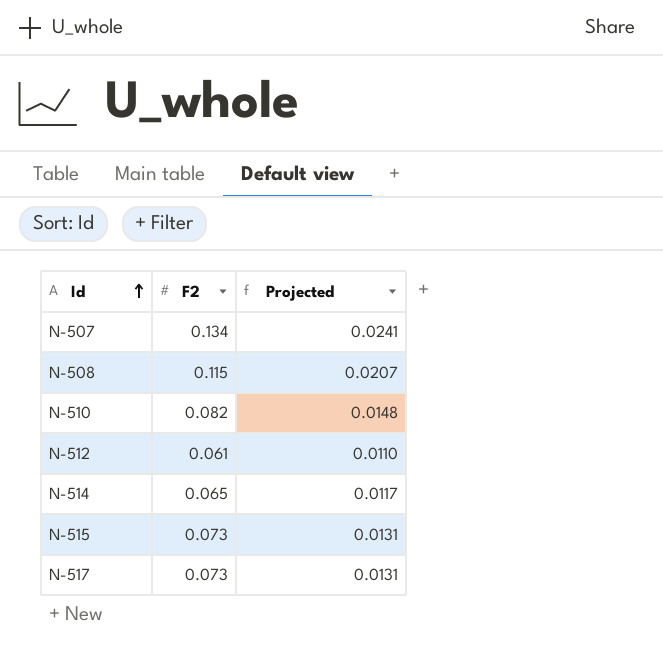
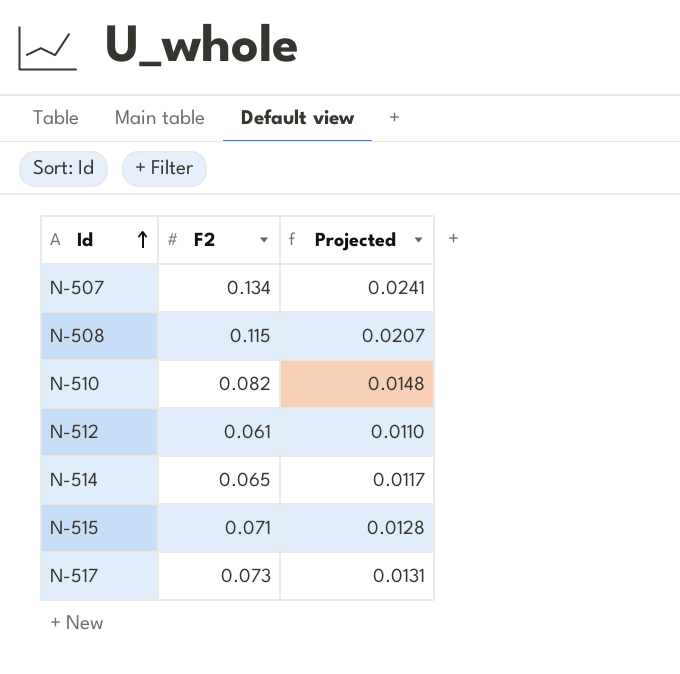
N-515 | F2: 0.073 -> 0.071
N-515 | Projected: 0.0131 -> 0.0128

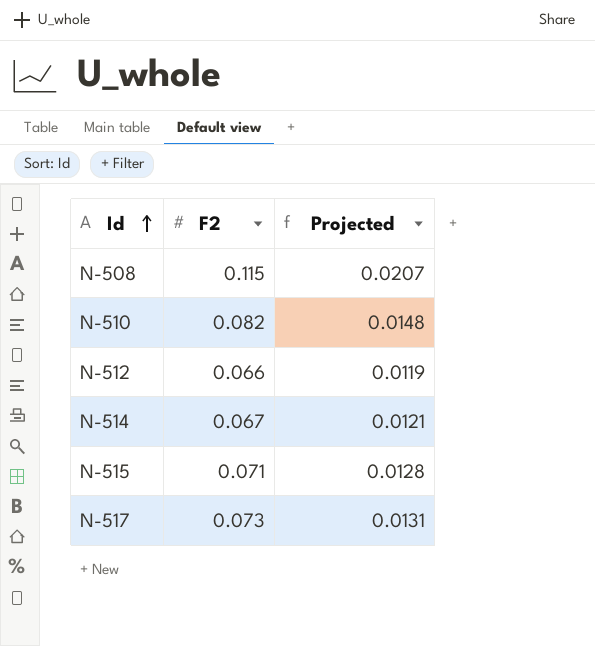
row N-507: 0.134 | 0.0241 -> none
N-512 | F2: 0.061 -> 0.066
N-512 | Projected: 0.0110 -> 0.0119
N-514 | F2: 0.065 -> 0.067
N-514 | Projected: 0.0117 -> 0.0121

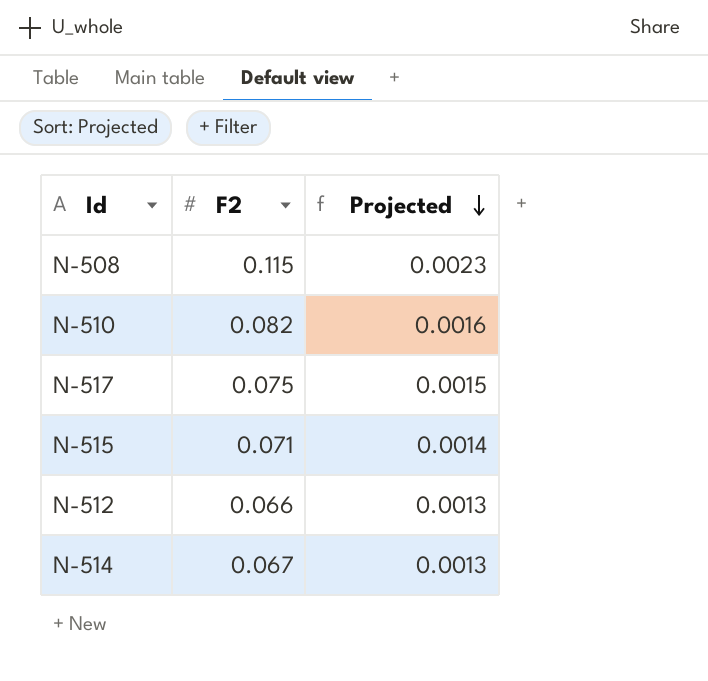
row order: Id ascending -> Projected descending
column Projected | formula: [F2] * 0.18 -> [F2] * 0.02
N-517 | F2: 0.073 -> 0.075

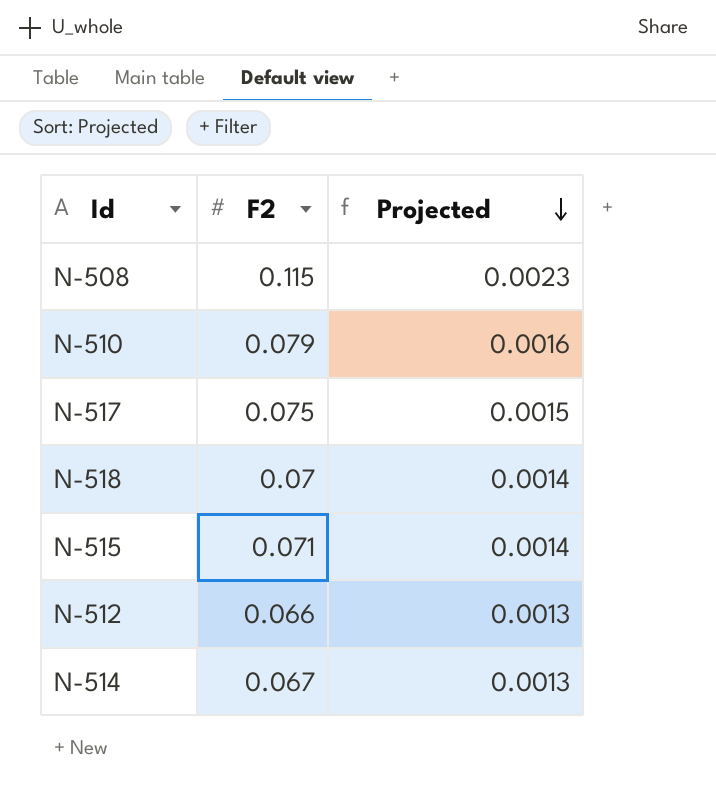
N-510 | F2: 0.082 -> 0.079
row N-518: none -> 0.07 | 0.0014

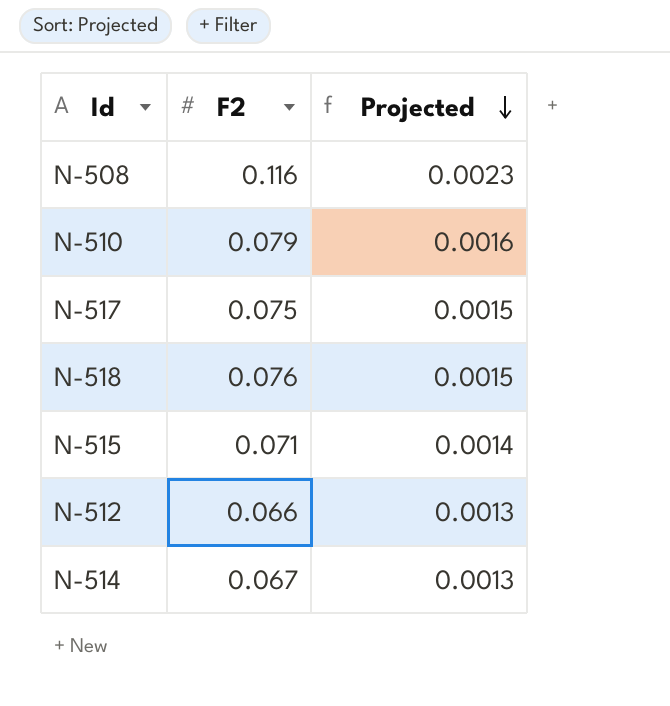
N-508 | F2: 0.115 -> 0.116
N-518 | F2: 0.07 -> 0.076
N-518 | Projected: 0.0014 -> 0.0015

